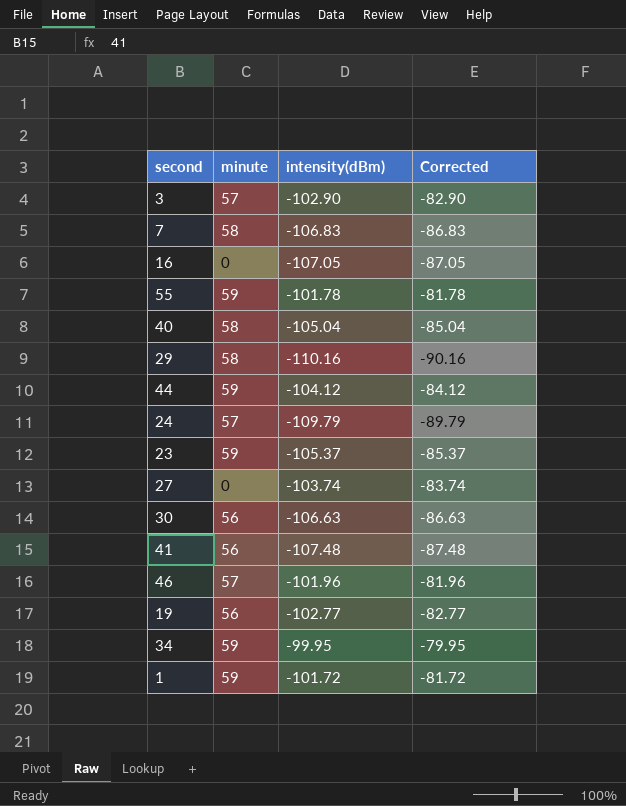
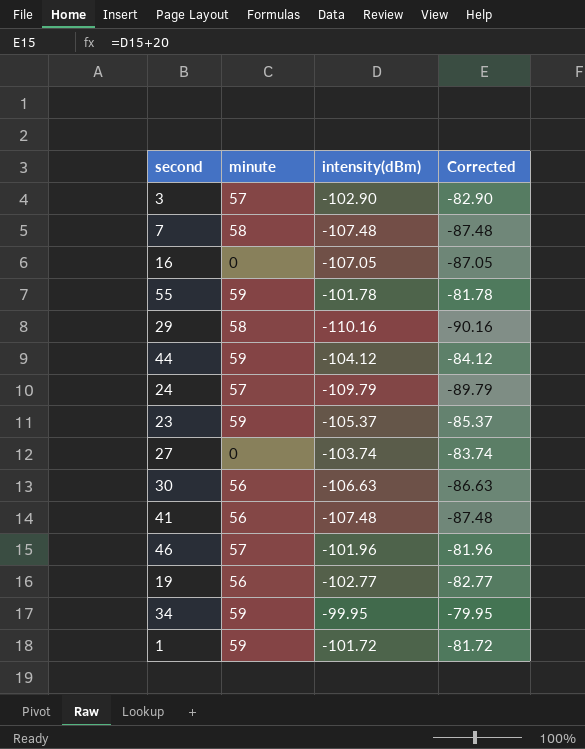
row 40: 58 | -105.04 | -85.04 -> none
7 | intensity(dBm): -106.83 -> -107.48
7 | Corrected: -86.83 -> -87.48

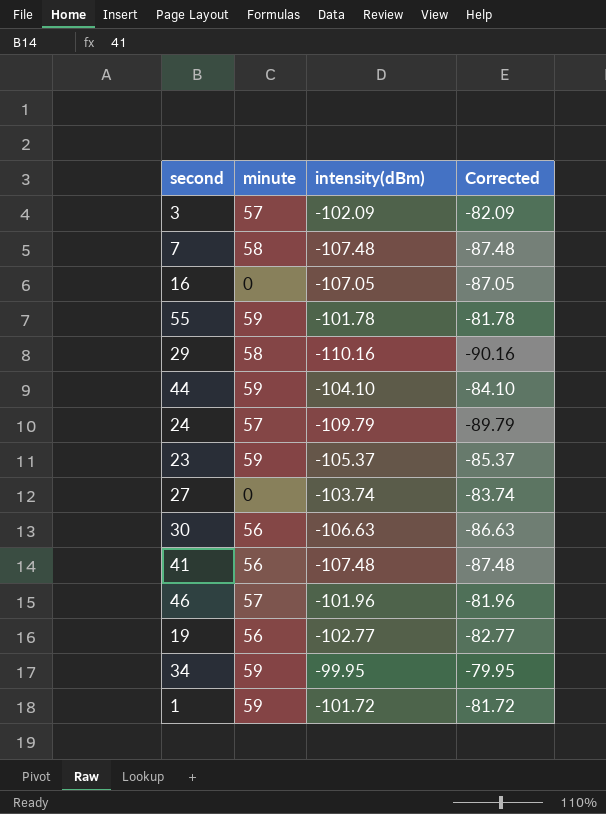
3 | intensity(dBm): -102.90 -> -102.09
3 | Corrected: -82.90 -> -82.09
44 | intensity(dBm): -104.12 -> -104.10
44 | Corrected: -84.12 -> -84.10

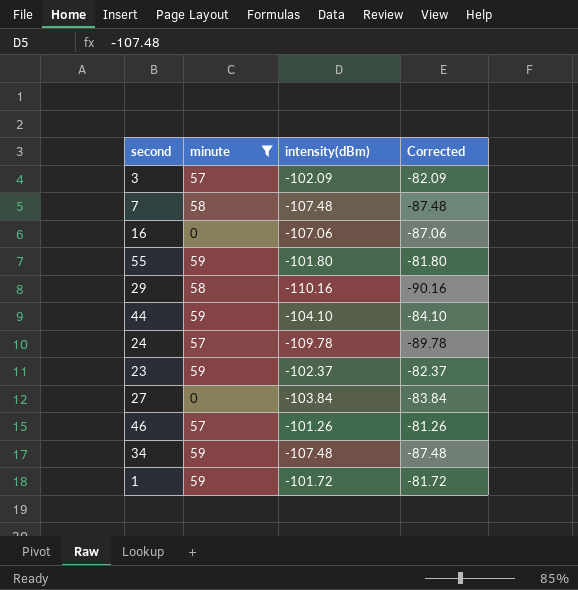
filter: none -> minute != 56
16 | intensity(dBm): -107.05 -> -107.06
16 | Corrected: -87.05 -> -87.06
55 | intensity(dBm): -101.78 -> -101.80
55 | Corrected: -81.78 -> -81.80
24 | intensity(dBm): -109.79 -> -109.78
24 | Corrected: -89.79 -> -89.78
23 | intensity(dBm): -105.37 -> -102.37
23 | Corrected: -85.37 -> -82.37
27 | intensity(dBm): -103.74 -> -103.84
27 | Corrected: -83.74 -> -83.84
46 | intensity(dBm): -101.96 -> -101.26
46 | Corrected: -81.96 -> -81.26
34 | intensity(dBm): -99.95 -> -107.48
34 | Corrected: -79.95 -> -87.48

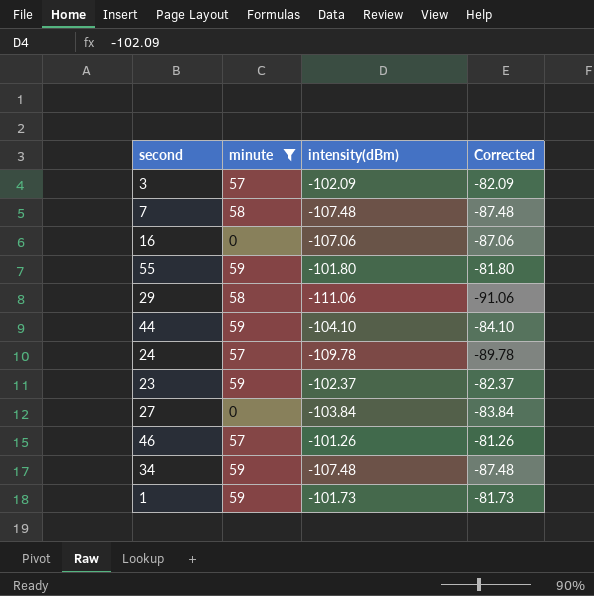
29 | intensity(dBm): -110.16 -> -111.06
29 | Corrected: -90.16 -> -91.06
1 | intensity(dBm): -101.72 -> -101.73
1 | Corrected: -81.72 -> -81.73

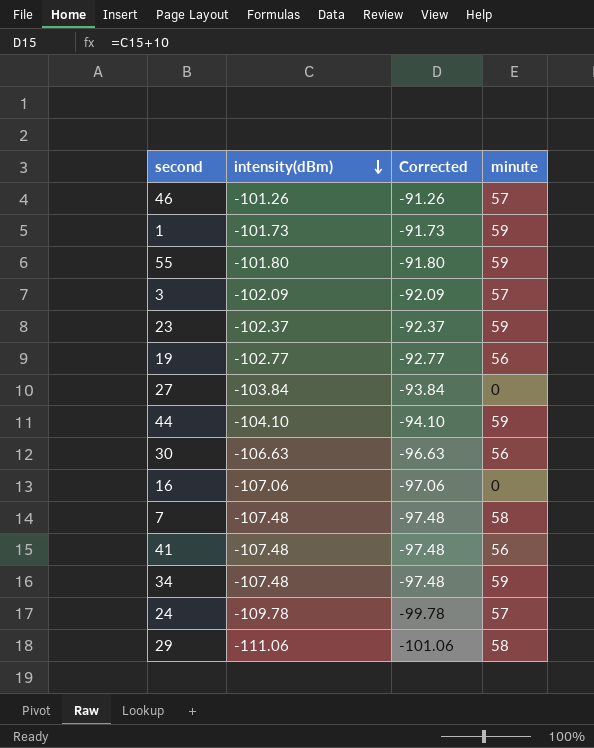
filter: minute != 56 -> none
row order: none -> intensity(dBm) descending
column Corrected | formula: [intensity(dBm)] + 20 -> [intensity(dBm)] + 10
column minute | position: 2 -> 4

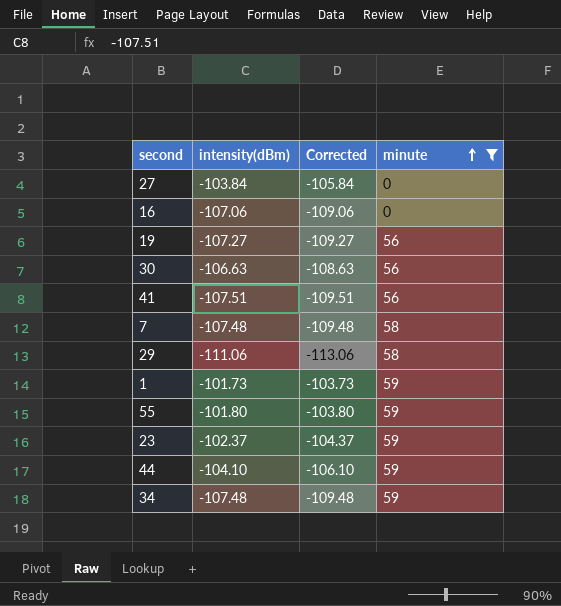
filter: none -> minute != 57
row order: intensity(dBm) descending -> minute ascending
column Corrected | formula: [intensity(dBm)] + 10 -> [intensity(dBm)] - 2
19 | intensity(dBm): -102.77 -> -107.27
41 | intensity(dBm): -107.48 -> -107.51

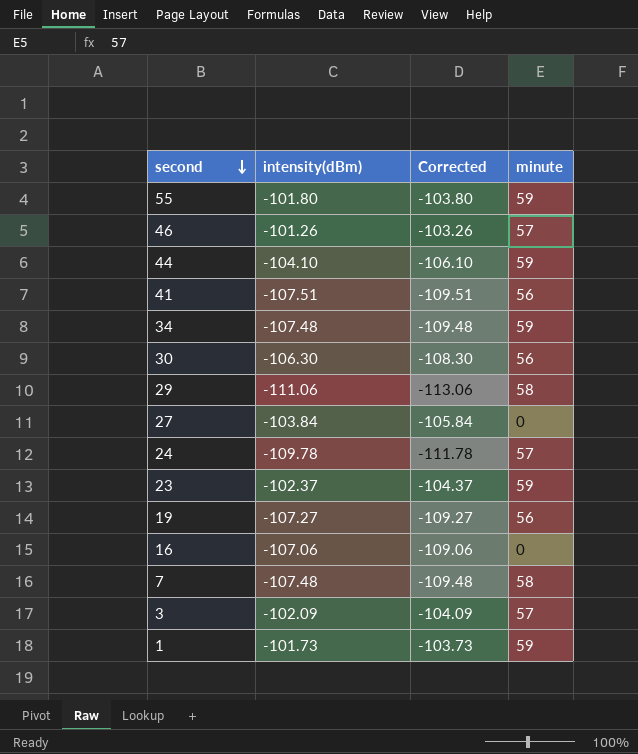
filter: minute != 57 -> none
row order: minute ascending -> second descending
30 | intensity(dBm): -106.63 -> -106.30
30 | Corrected: -108.63 -> -108.30

